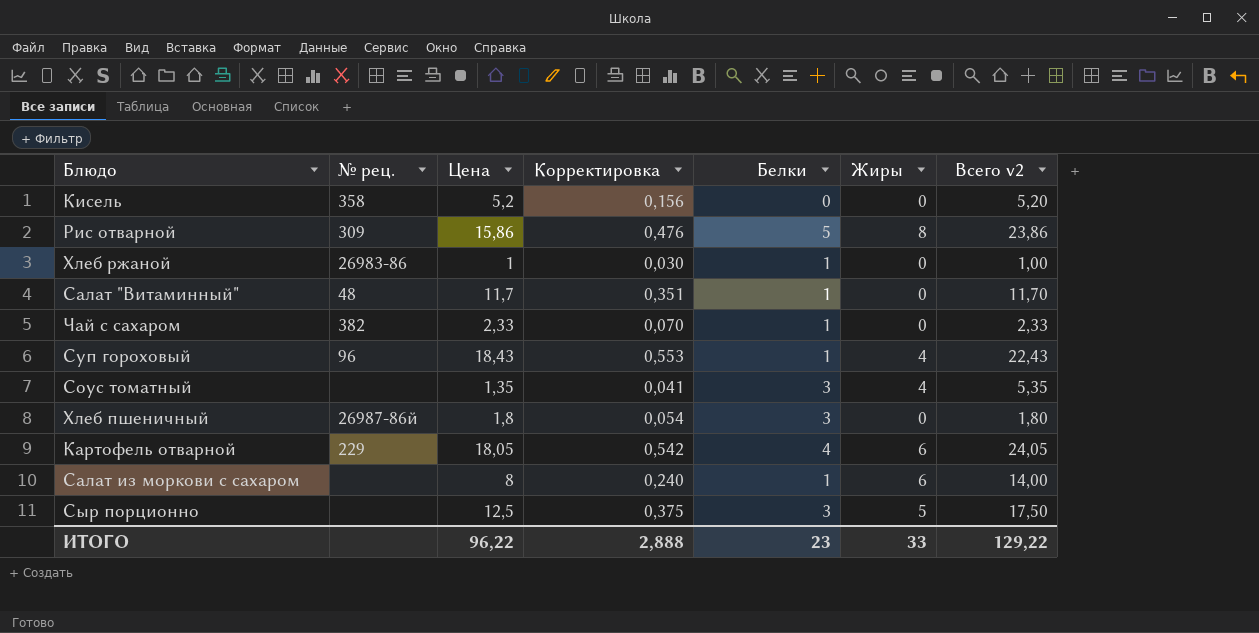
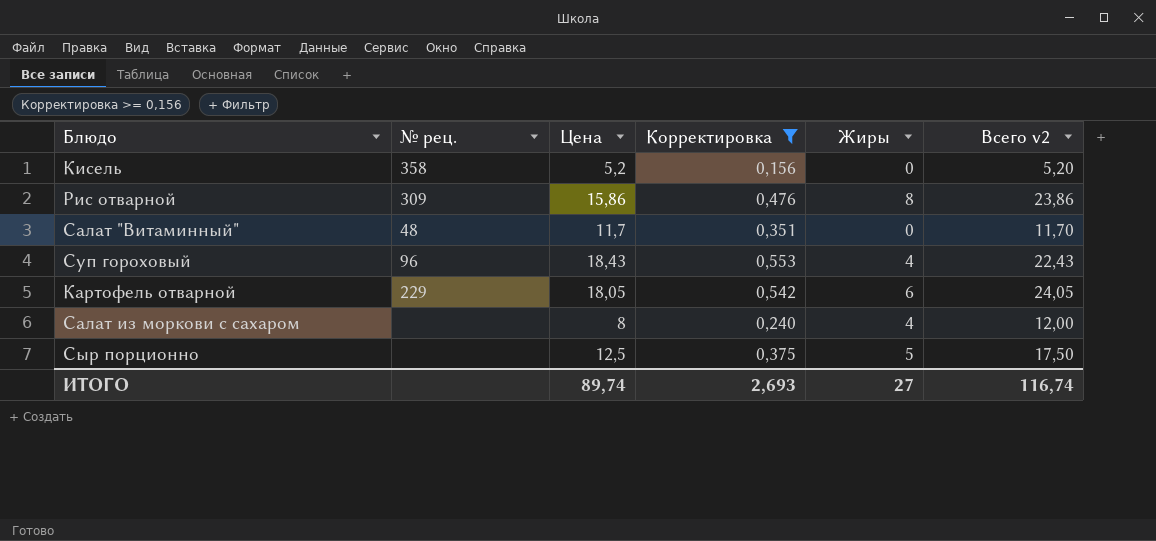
filter: none -> Корректировка >= 0,156
column Белки | position: 5 -> none
Салат из моркови с сахаром | Жиры: 6 -> 4
Салат из моркови с сахаром | Всего v2: 14,00 -> 12,00
ИТОГО | Цена: 96,22 -> 89,74
ИТОГО | Корректировка: 2,888 -> 2,693
ИТОГО | Жиры: 33 -> 27
ИТОГО | Всего v2: 129,22 -> 116,74

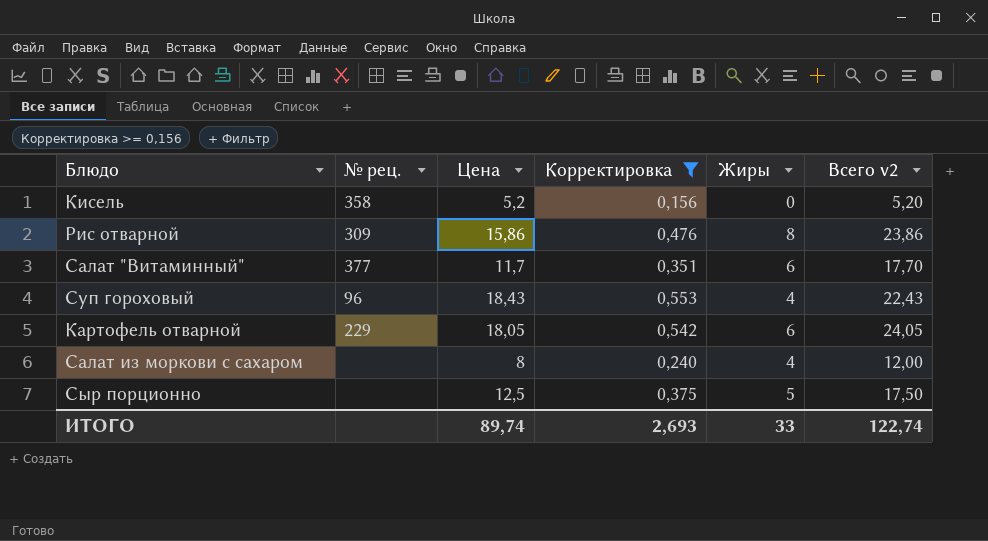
Салат "Витаминный" | № рец.: 48 -> 377
Салат "Витаминный" | Жиры: 0 -> 6
Салат "Витаминный" | Всего v2: 11,70 -> 17,70
ИТОГО | Жиры: 27 -> 33
ИТОГО | Всего v2: 116,74 -> 122,74

